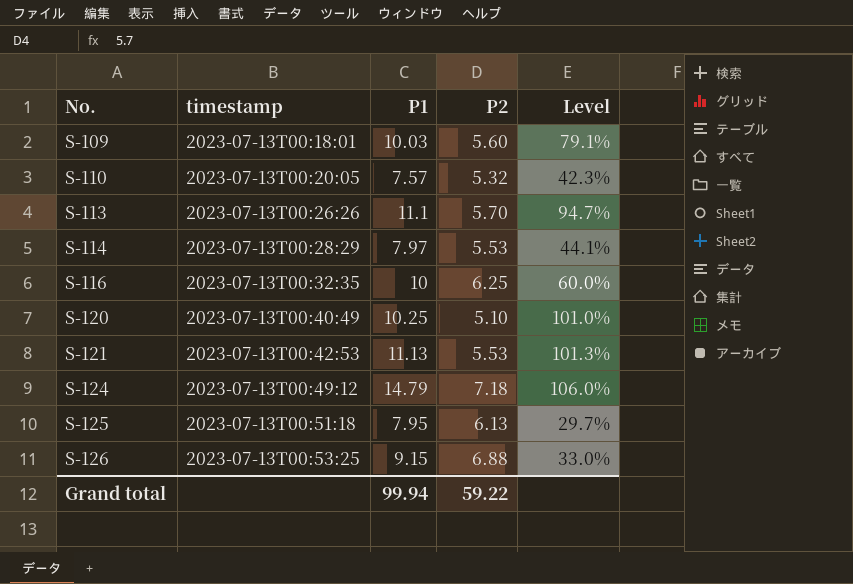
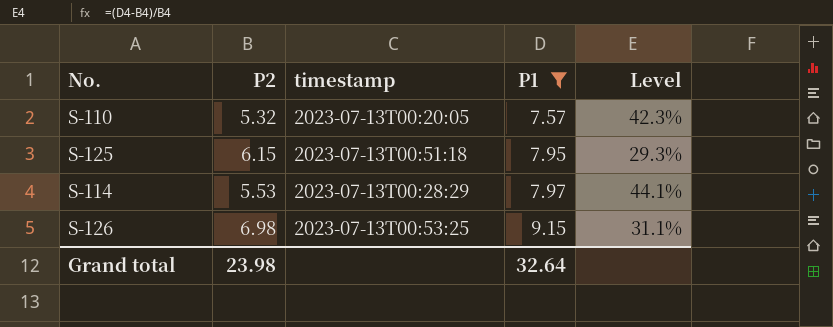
filter: none -> P1 <= 9.15
row order: No. ascending -> P1 ascending
column P2 | position: 4 -> 2
S-125 | P2: 6.13 -> 6.15
S-125 | Level: 29.7% -> 29.3%
S-126 | P2: 6.88 -> 6.98
S-126 | Level: 33.0% -> 31.1%
Grand total | P2: 59.22 -> 23.98
Grand total | P1: 99.94 -> 32.64

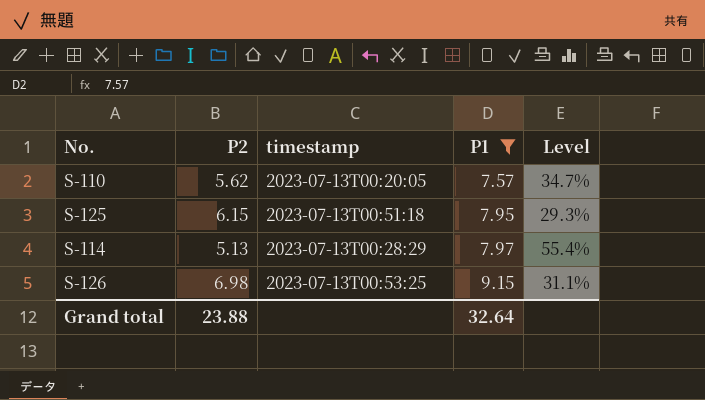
S-110 | P2: 5.32 -> 5.62
S-110 | Level: 42.3% -> 34.7%
S-114 | P2: 5.53 -> 5.13
S-114 | Level: 44.1% -> 55.4%
Grand total | P2: 23.98 -> 23.88

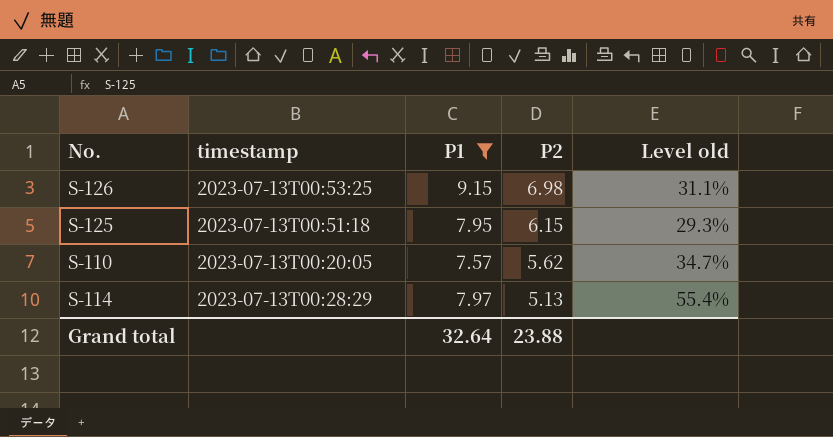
row order: P1 ascending -> P2 descending
column P2 | position: 2 -> 4
column name: Level -> Level old

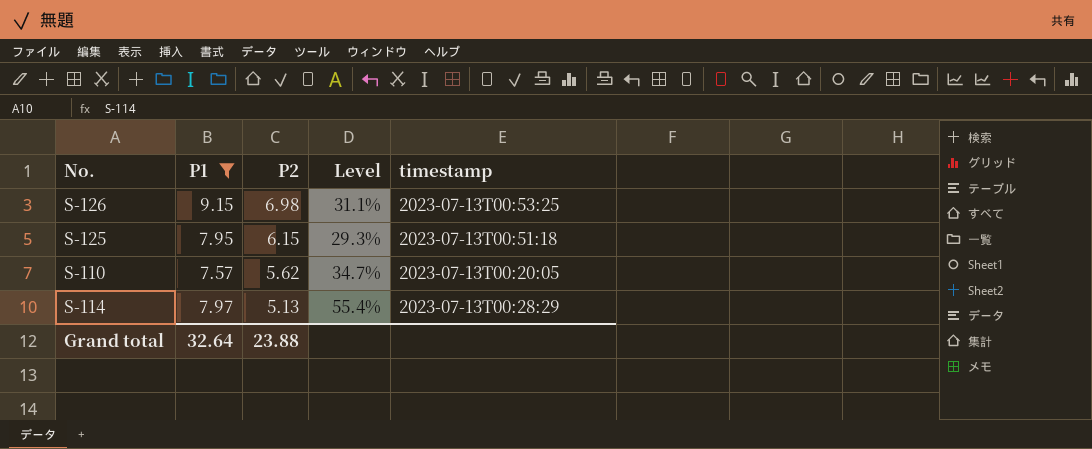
column name: Level old -> Level
column timestamp | position: 2 -> 5

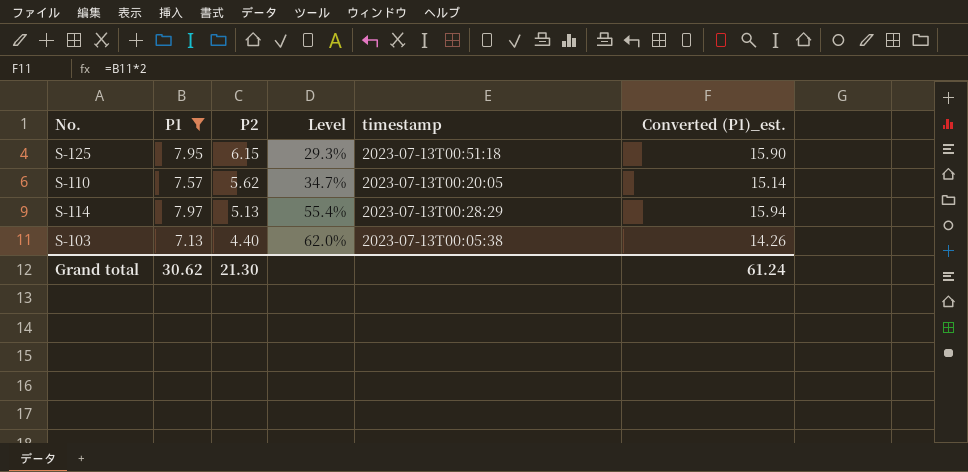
column Converted (P1)_est. | formula: none -> [P1] * 2
row S-126: 9.15 | 6.98 | 31.1% | 2023-07-13T00:53:25 -> none
row S-103: none -> 7.13 | 4.40 | 62.0% | 2023-07-13T00:05:38 | 14.26
Grand total | P1: 32.64 -> 30.62
Grand total | P2: 23.88 -> 21.30

